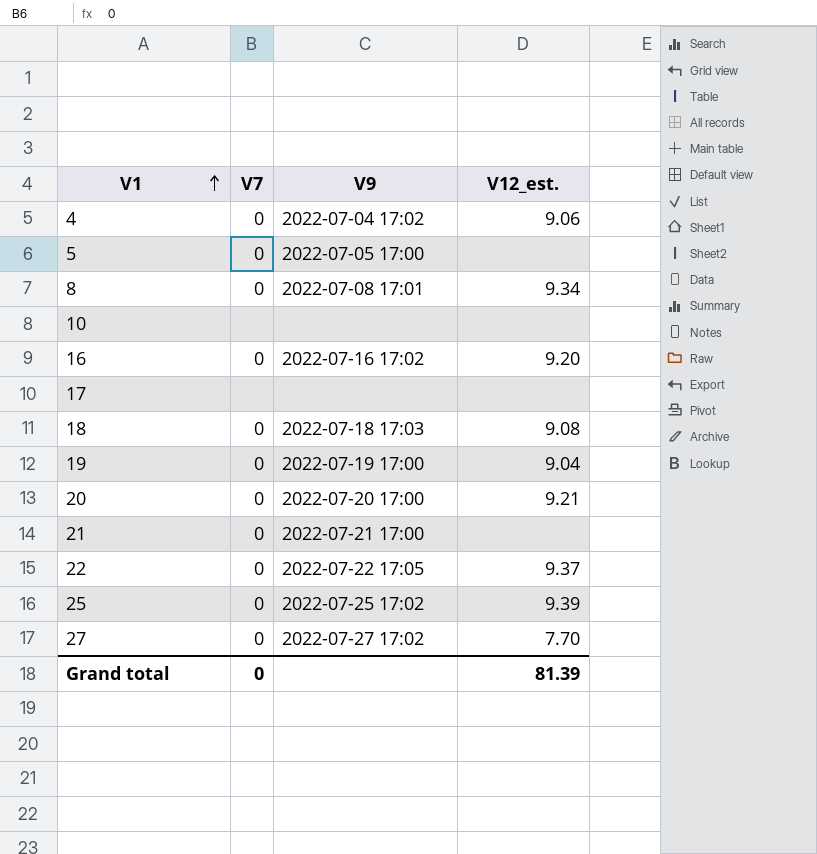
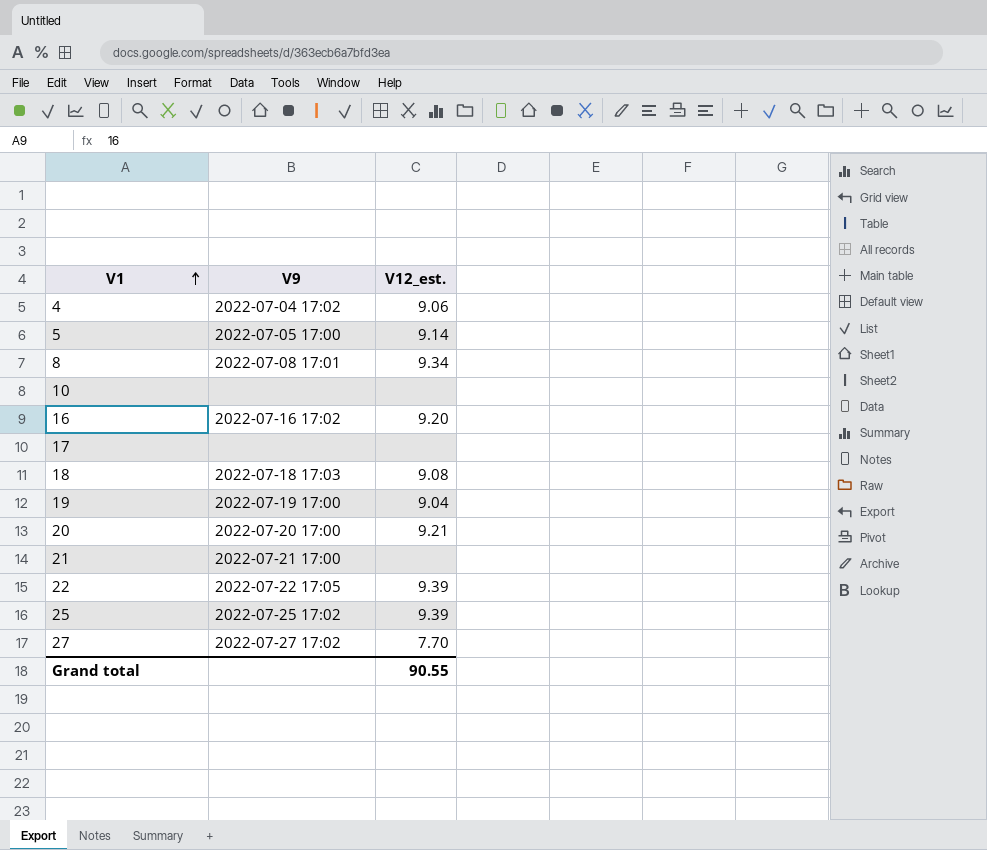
column V7 | position: 2 -> none
5 | V12_est.: none -> 9.14
22 | V12_est.: 9.37 -> 9.39
Grand total | V12_est.: 81.39 -> 90.55

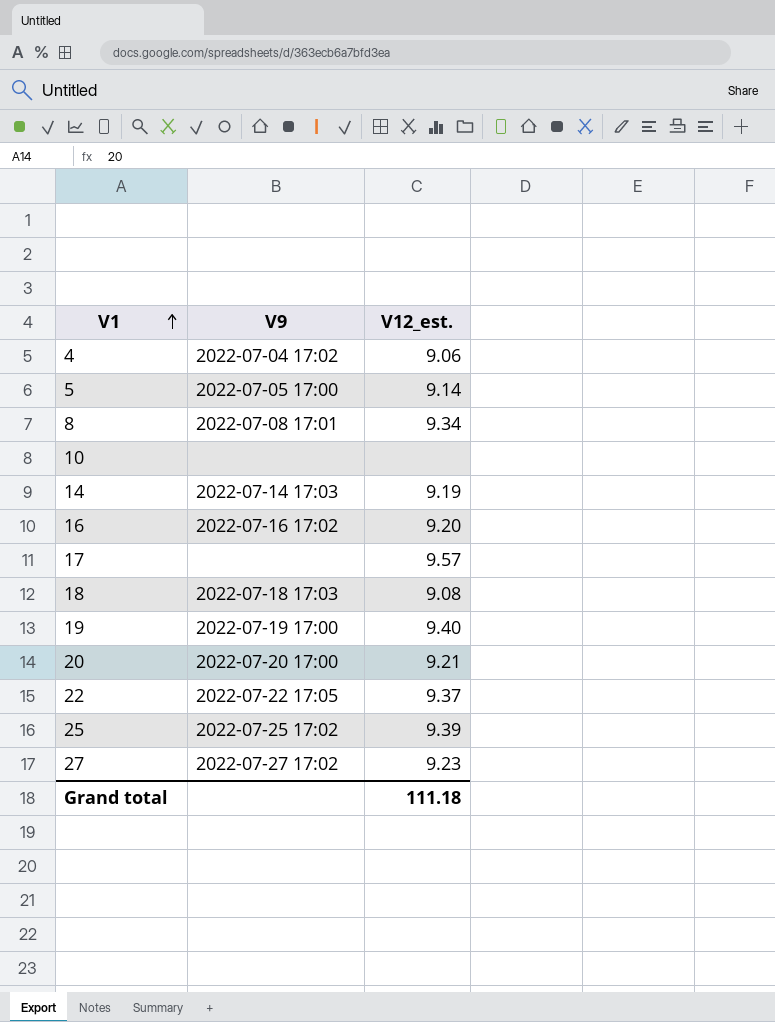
row 21: 2022-07-21 17:00 | none -> none
row 14: none -> 2022-07-14 17:03 | 9.19
17 | V12_est.: none -> 9.57
19 | V12_est.: 9.04 -> 9.40
22 | V12_est.: 9.39 -> 9.37
27 | V12_est.: 7.70 -> 9.23
Grand total | V12_est.: 90.55 -> 111.18

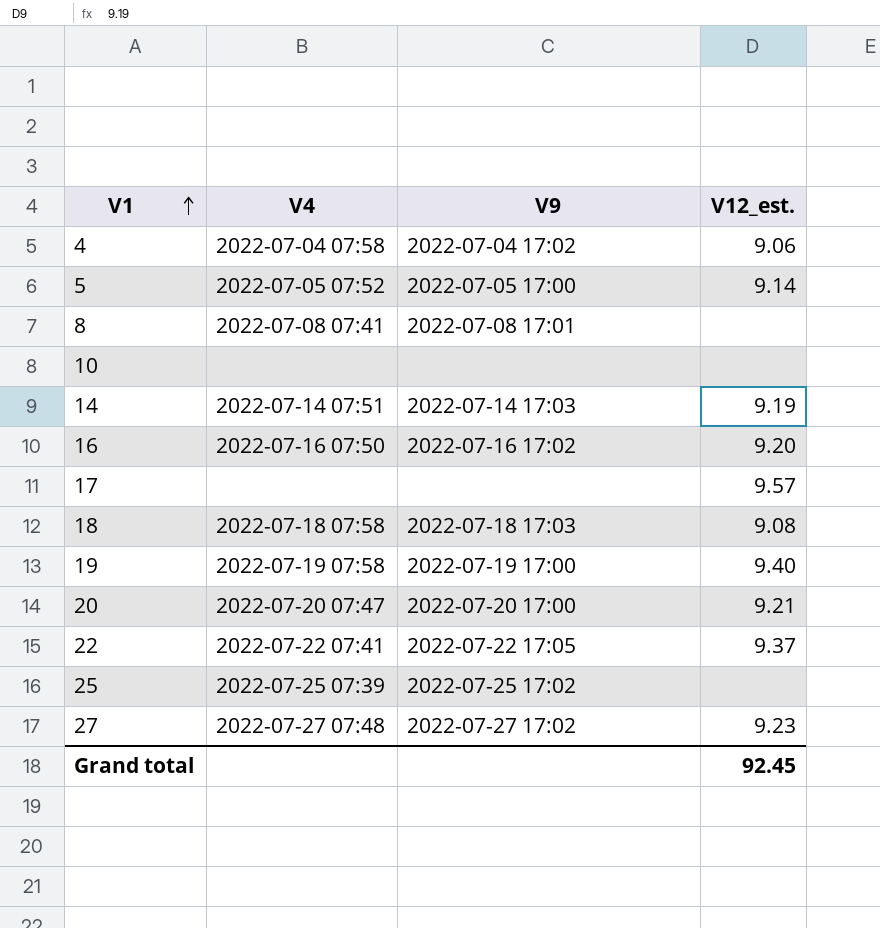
column V4 | position: none -> 2
8 | V12_est.: 9.34 -> none
25 | V12_est.: 9.39 -> none
Grand total | V12_est.: 111.18 -> 92.45

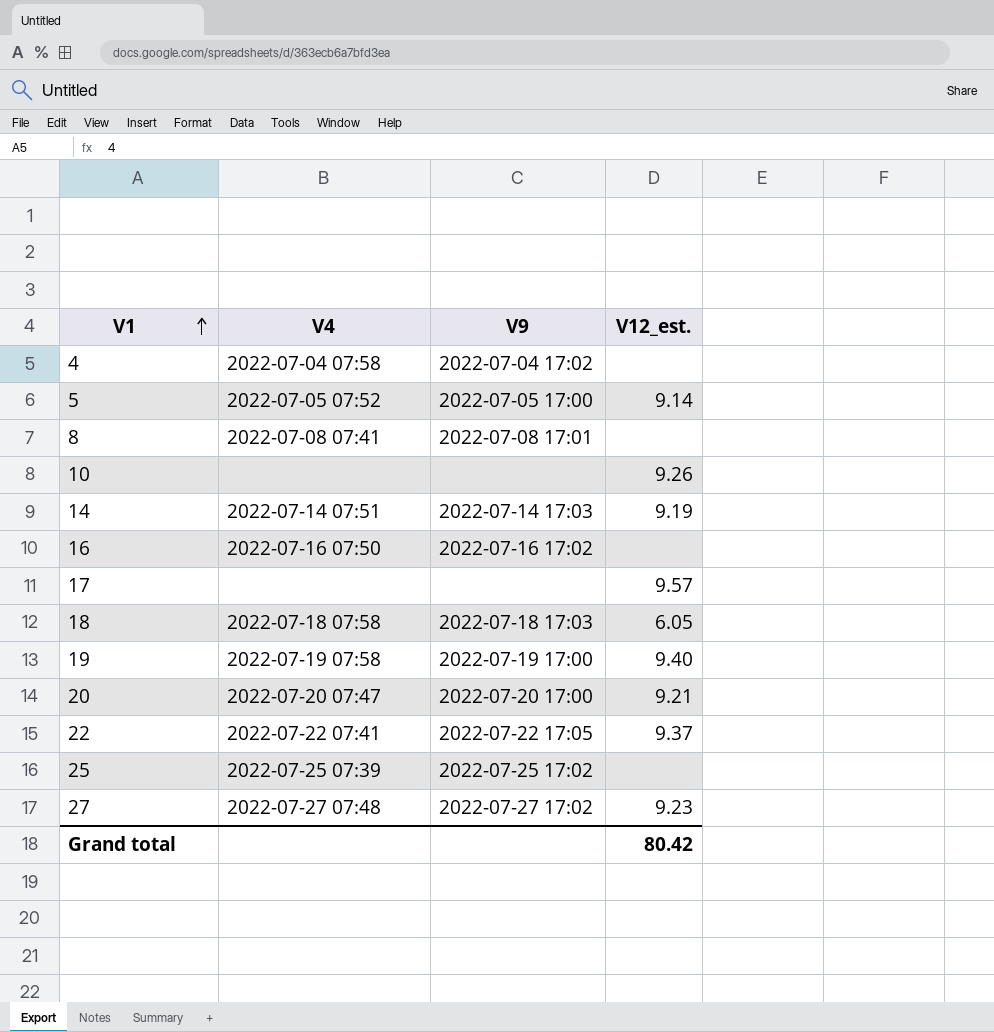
4 | V12_est.: 9.06 -> none
10 | V12_est.: none -> 9.26
16 | V12_est.: 9.20 -> none
18 | V12_est.: 9.08 -> 6.05
Grand total | V12_est.: 92.45 -> 80.42

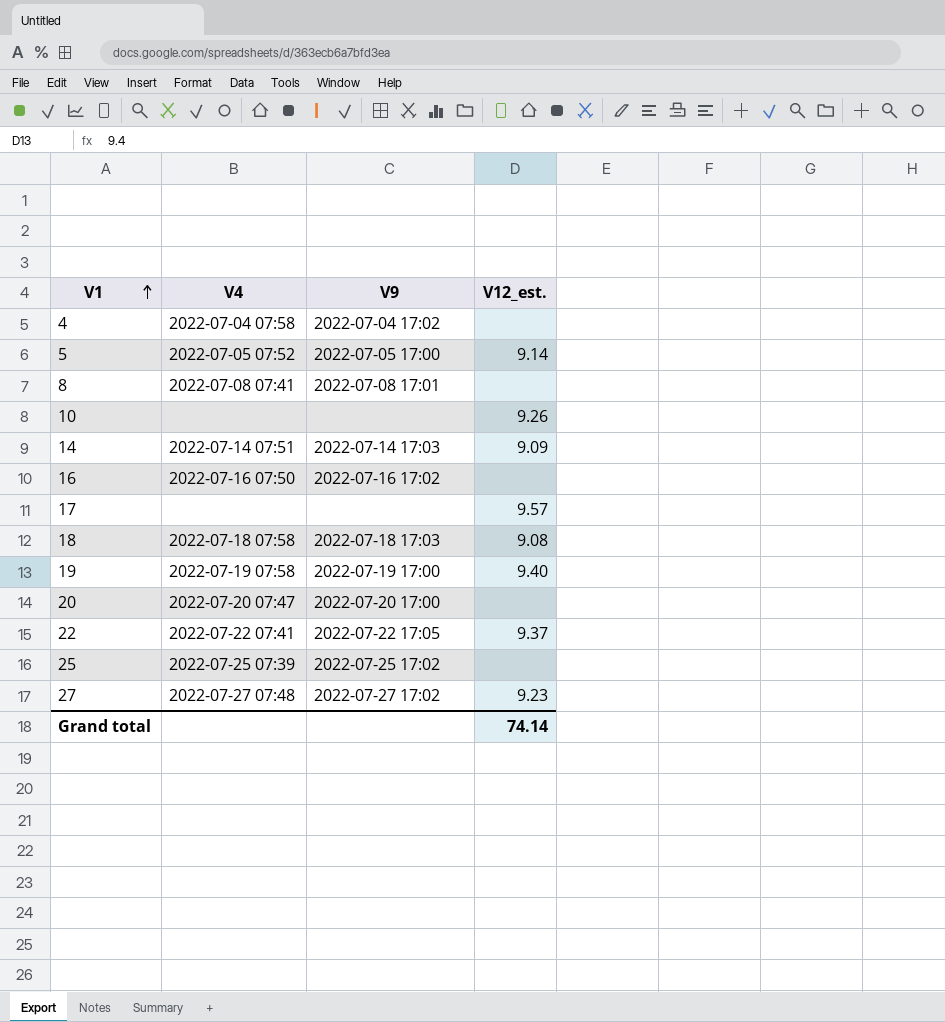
14 | V12_est.: 9.19 -> 9.09
18 | V12_est.: 6.05 -> 9.08
20 | V12_est.: 9.21 -> none
Grand total | V12_est.: 80.42 -> 74.14

